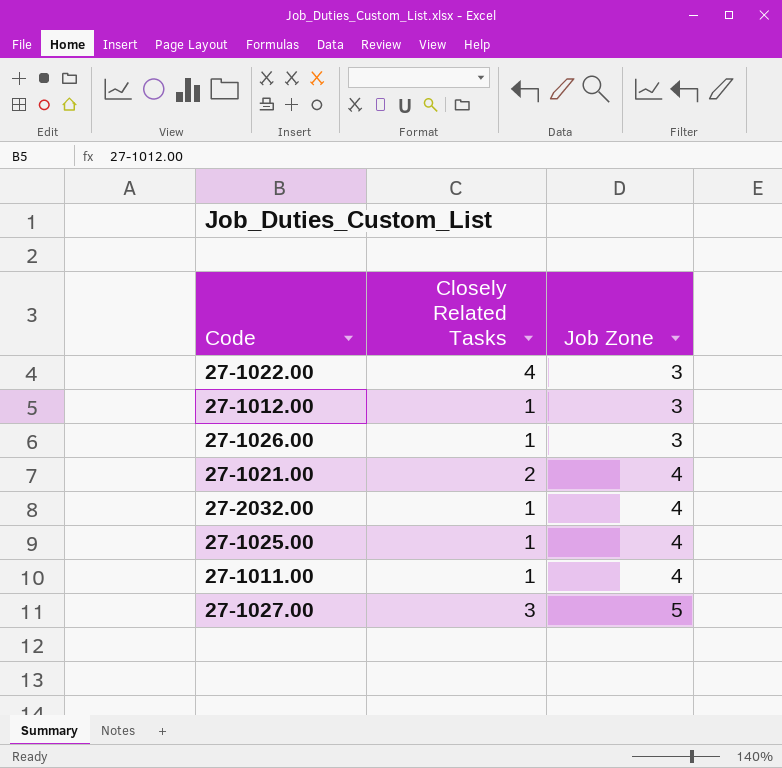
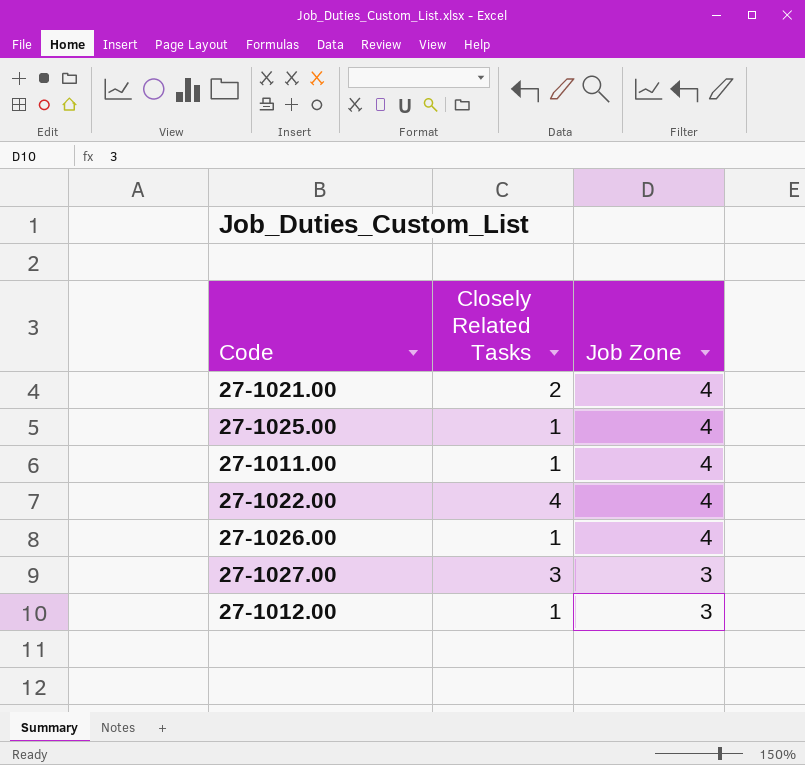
row order: Job Zone ascending -> Job Zone descending
row 27-2032.00: 1 | 4 -> none
27-1022.00 | Job Zone: 3 -> 4
27-1026.00 | Job Zone: 3 -> 4
27-1027.00 | Job Zone: 5 -> 3

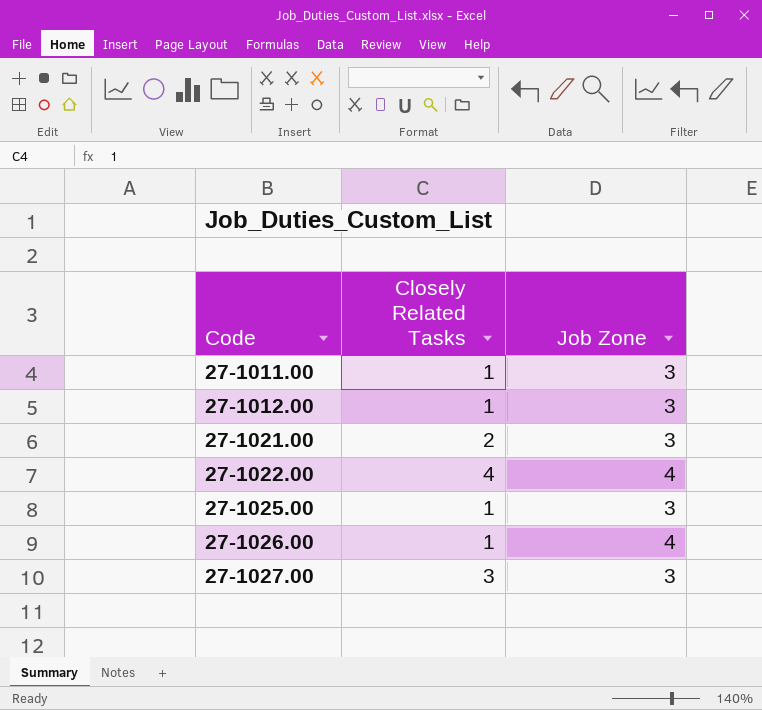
row order: Job Zone descending -> Code ascending
27-1011.00 | Job Zone: 4 -> 3
27-1021.00 | Job Zone: 4 -> 3
27-1025.00 | Job Zone: 4 -> 3

